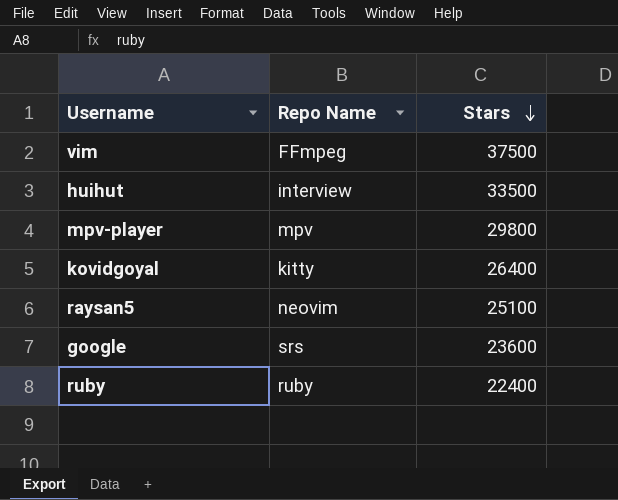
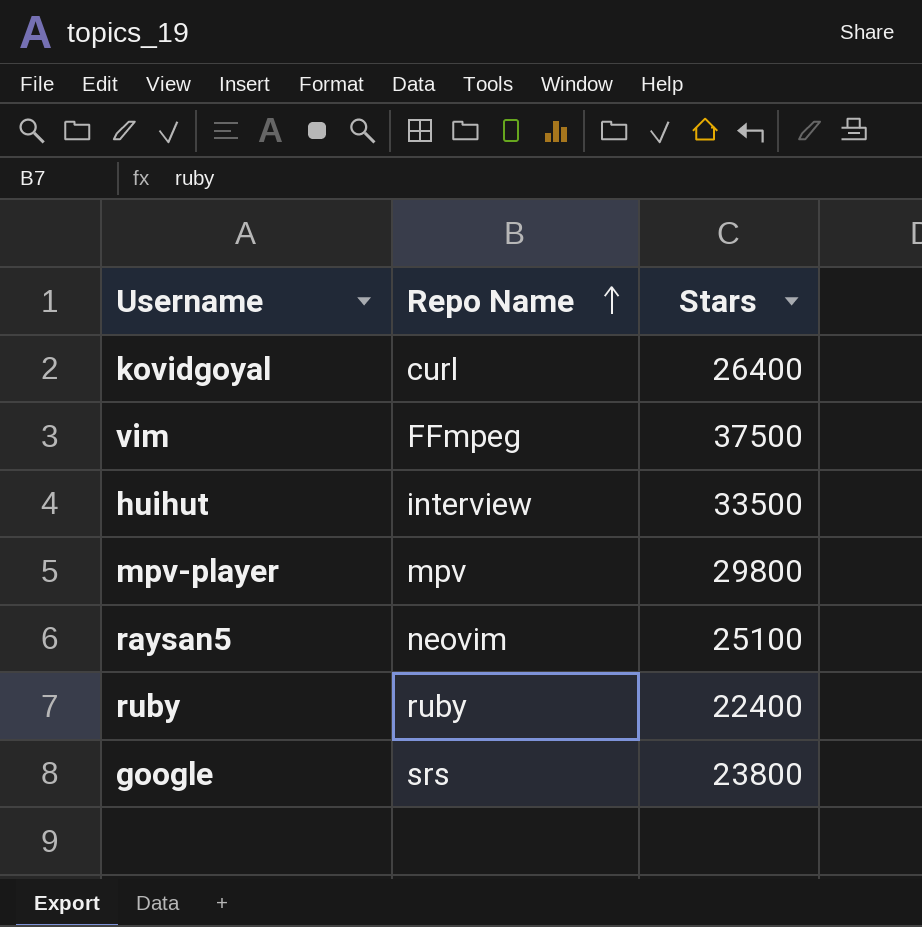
row order: Stars descending -> Repo Name ascending
kovidgoyal | Repo Name: kitty -> curl
google | Stars: 23600 -> 23800

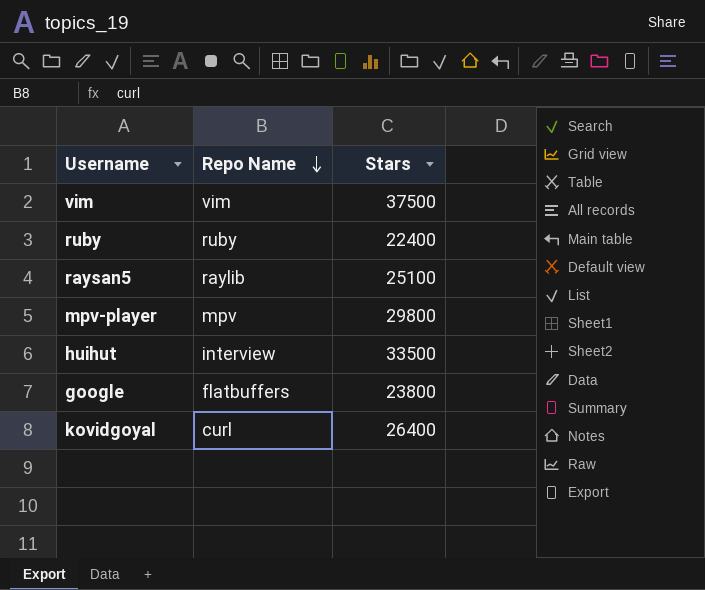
row order: Repo Name ascending -> Repo Name descending
vim | Repo Name: FFmpeg -> vim
raysan5 | Repo Name: neovim -> raylib
google | Repo Name: srs -> flatbuffers

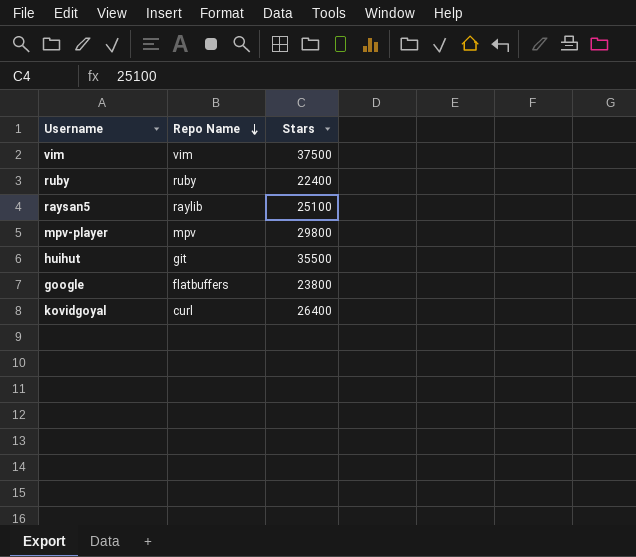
huihut | Repo Name: interview -> git
huihut | Stars: 33500 -> 35500

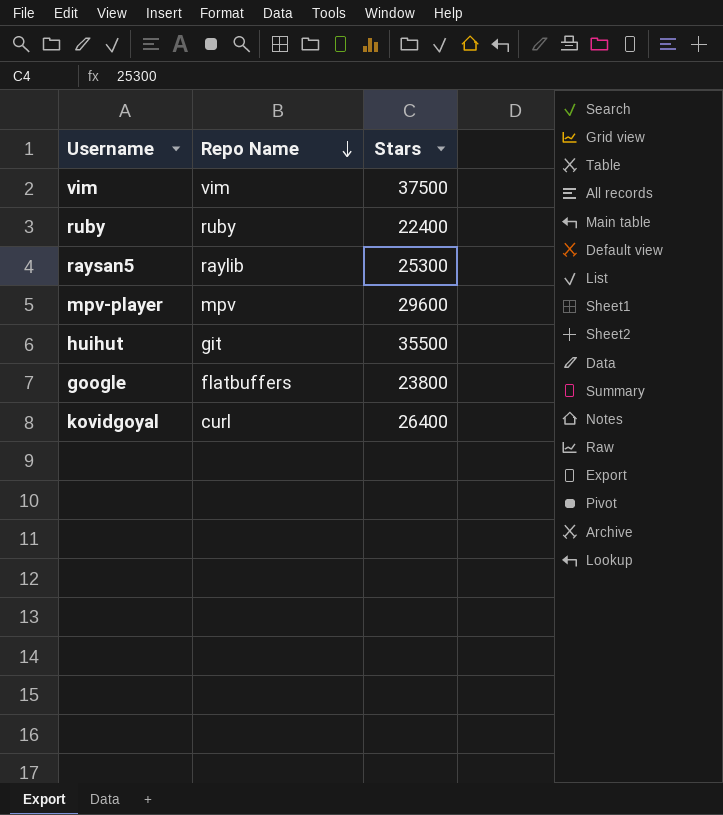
raysan5 | Stars: 25100 -> 25300
mpv-player | Stars: 29800 -> 29600

